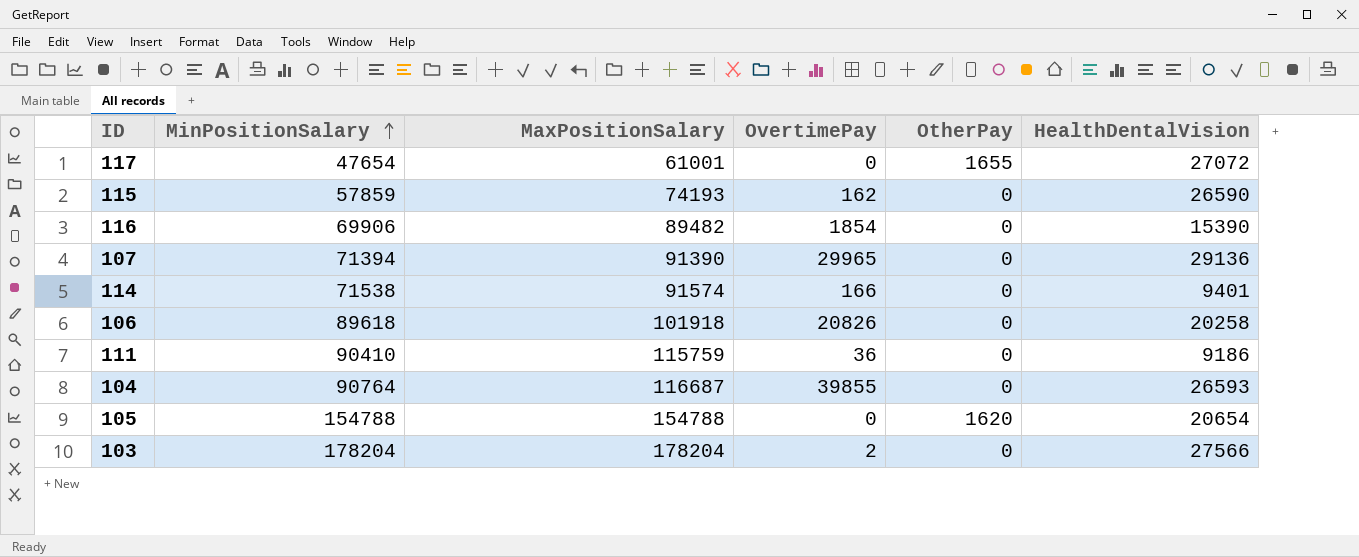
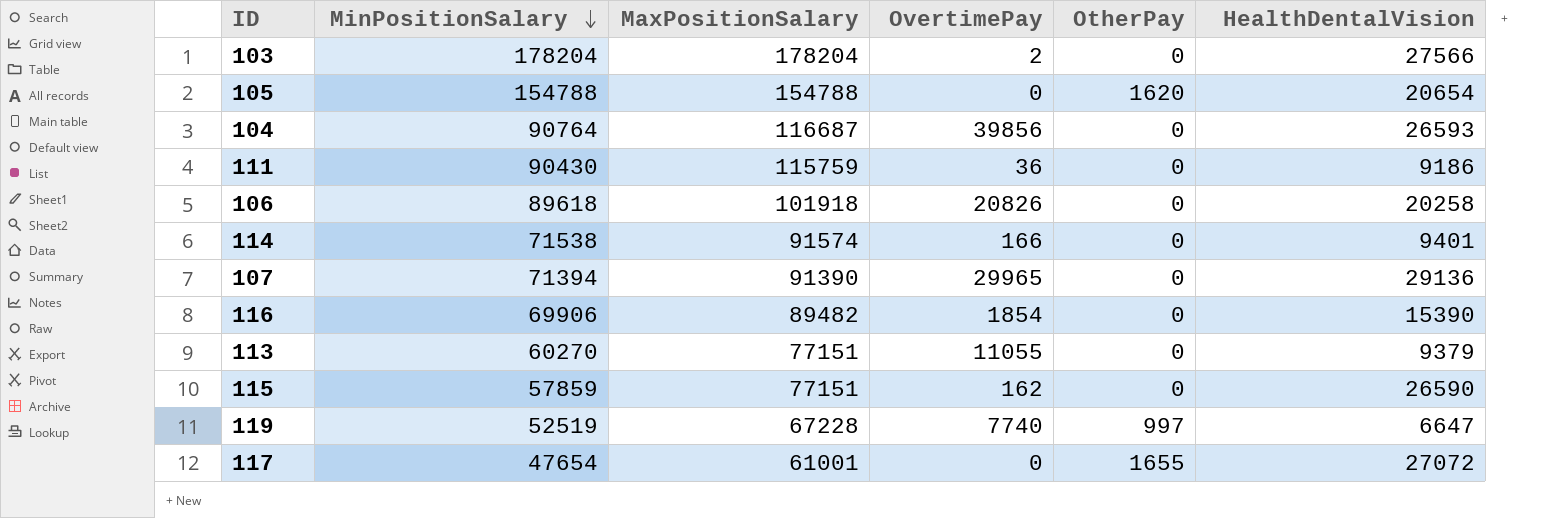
row order: MinPositionSalary ascending -> MinPositionSalary descending
104 | OvertimePay: 39855 -> 39856
111 | MinPositionSalary: 90410 -> 90430
row 113: none -> 60270 | 77151 | 11055 | 0 | 9379
115 | MaxPositionSalary: 74193 -> 77151
row 119: none -> 52519 | 67228 | 7740 | 997 | 6647

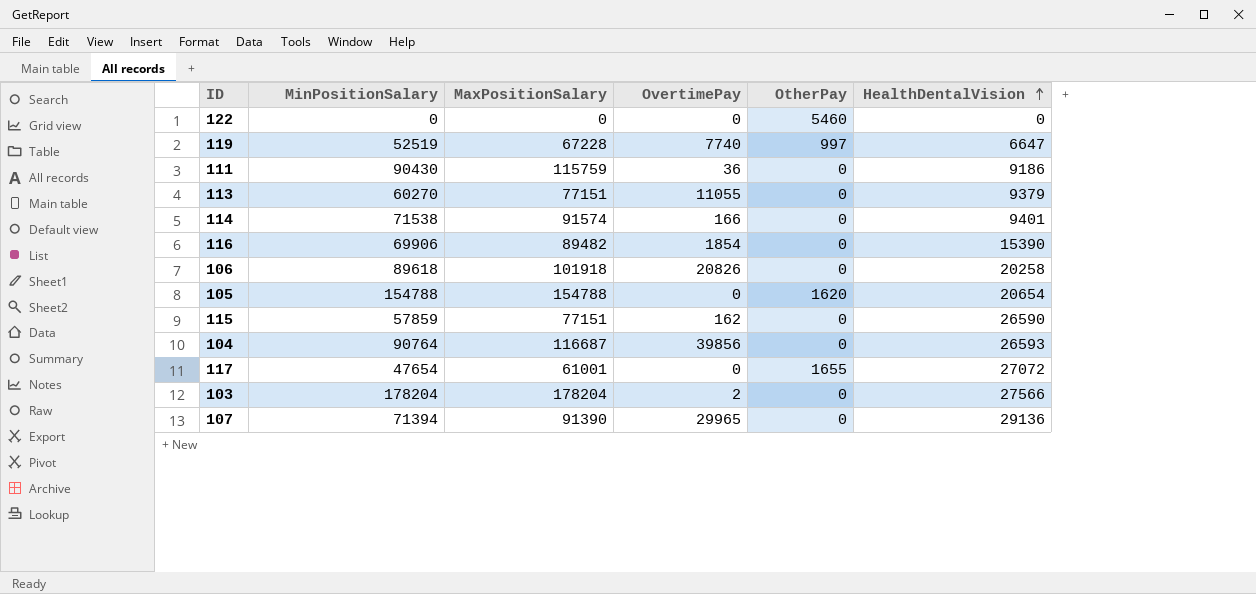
row order: MinPositionSalary descending -> HealthDentalVision ascending
row 122: none -> 0 | 0 | 0 | 5460 | 0

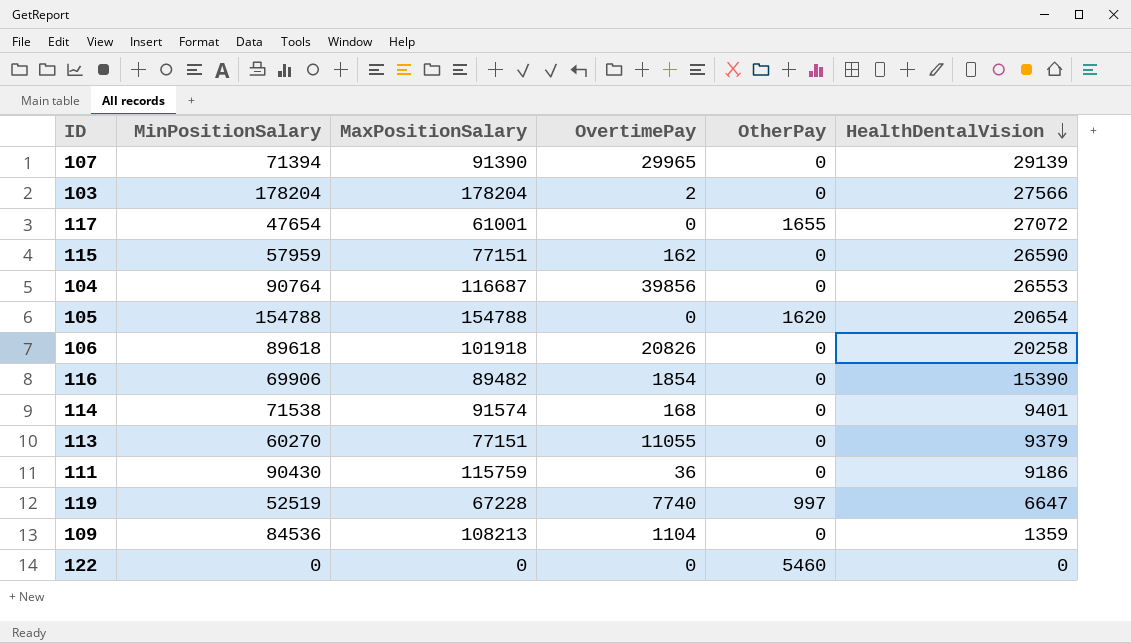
row order: HealthDentalVision ascending -> HealthDentalVision descending
107 | HealthDentalVision: 29136 -> 29139
115 | MinPositionSalary: 57859 -> 57959
104 | HealthDentalVision: 26593 -> 26553
114 | OvertimePay: 166 -> 168
row 109: none -> 84536 | 108213 | 1104 | 0 | 1359

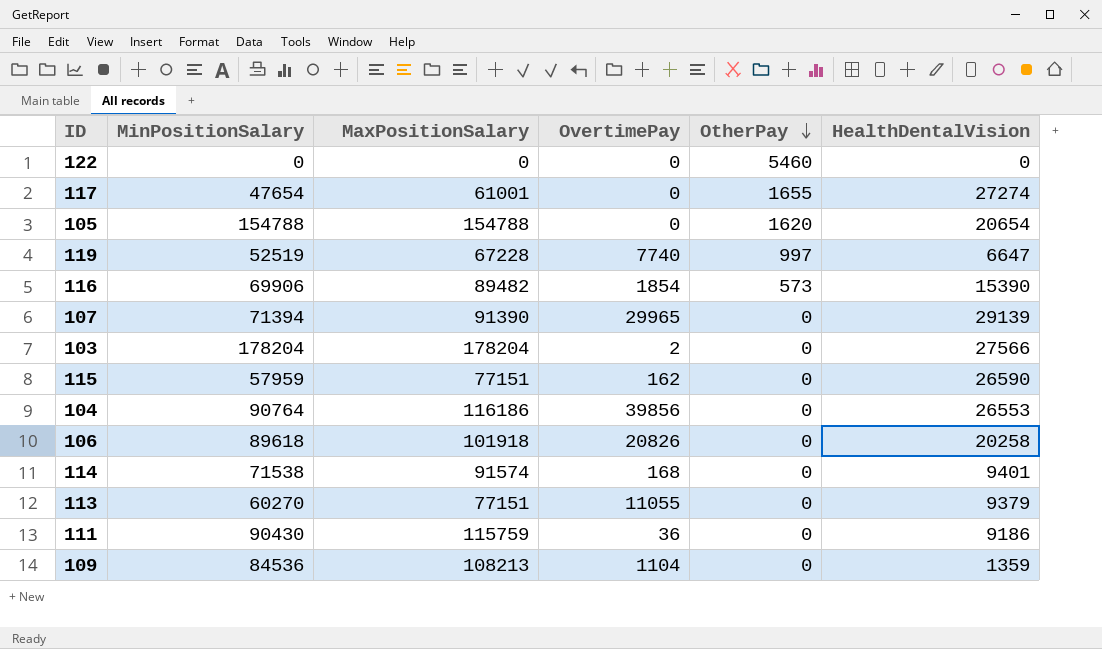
row order: HealthDentalVision descending -> OtherPay descending
117 | HealthDentalVision: 27072 -> 27274
116 | OtherPay: 0 -> 573
104 | MaxPositionSalary: 116687 -> 116186

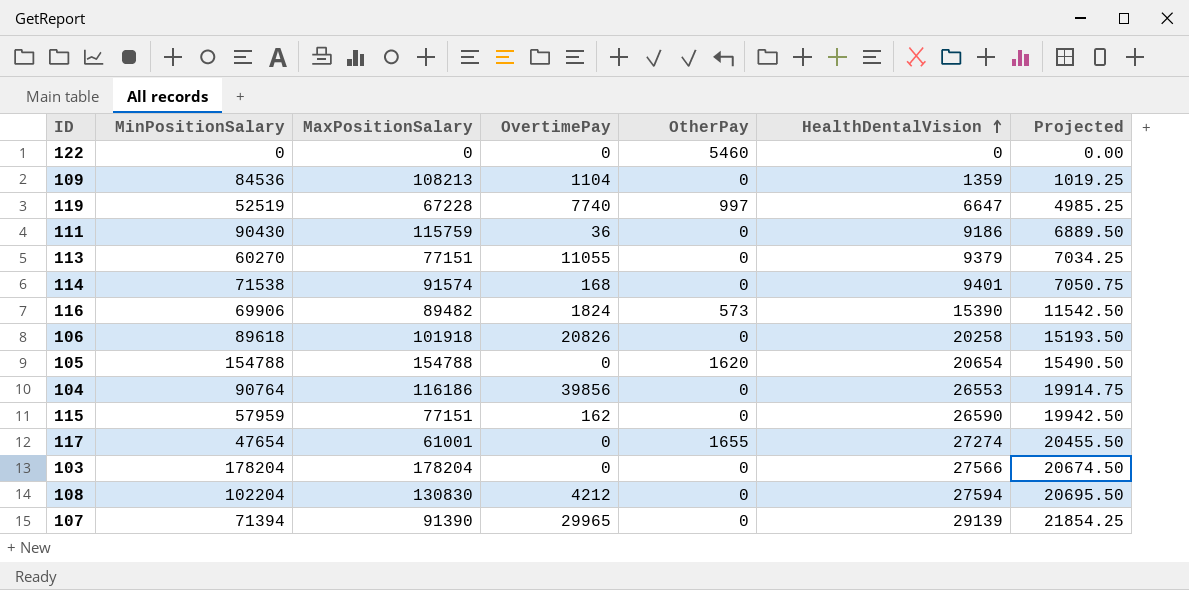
row order: OtherPay descending -> HealthDentalVision ascending
column Projected | formula: none -> [HealthDentalVision] * 0.75
116 | OvertimePay: 1854 -> 1824
103 | OvertimePay: 2 -> 0
row 108: none -> 102204 | 130830 | 4212 | 0 | 27594 | 20695.50

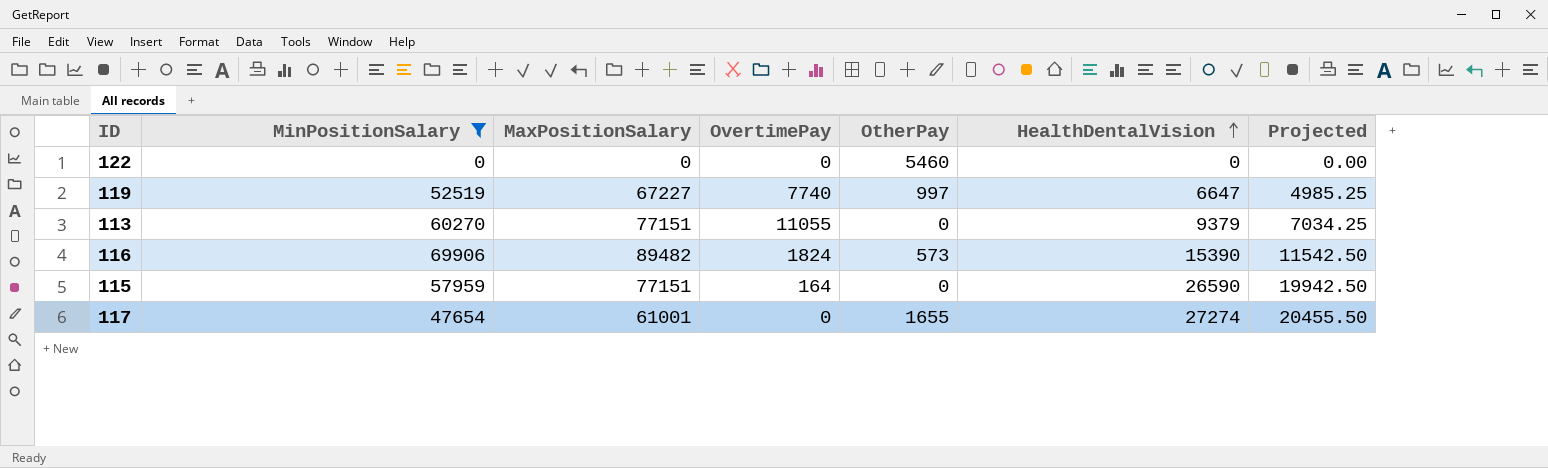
filter: none -> MinPositionSalary <= 69906
119 | MaxPositionSalary: 67228 -> 67227
115 | OvertimePay: 162 -> 164

